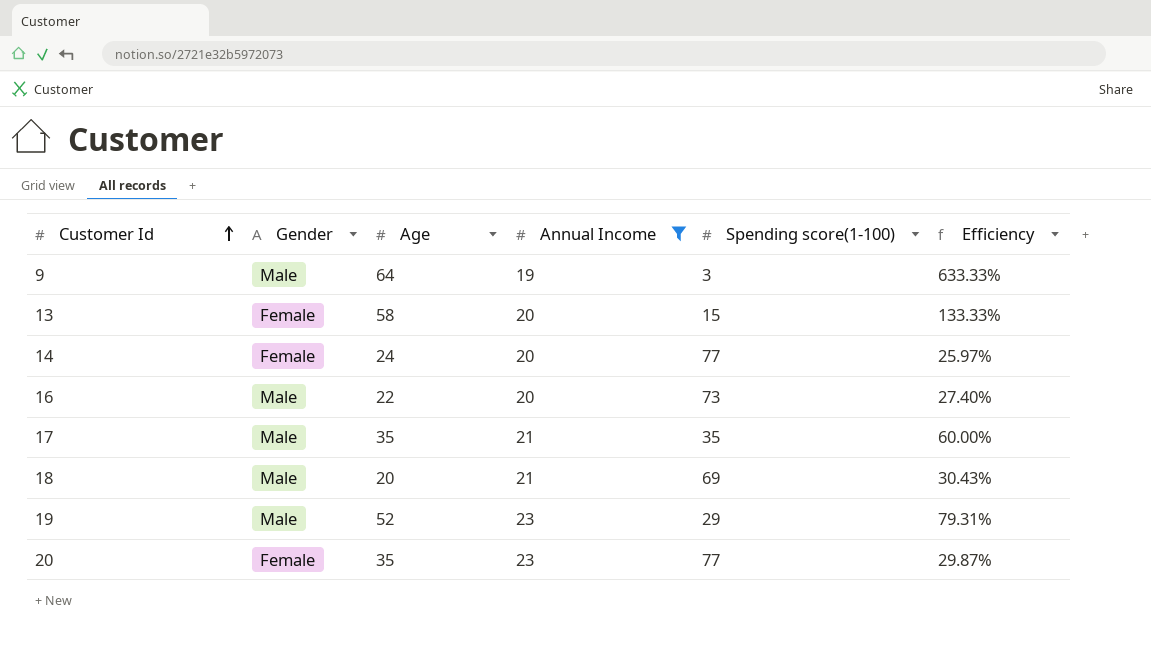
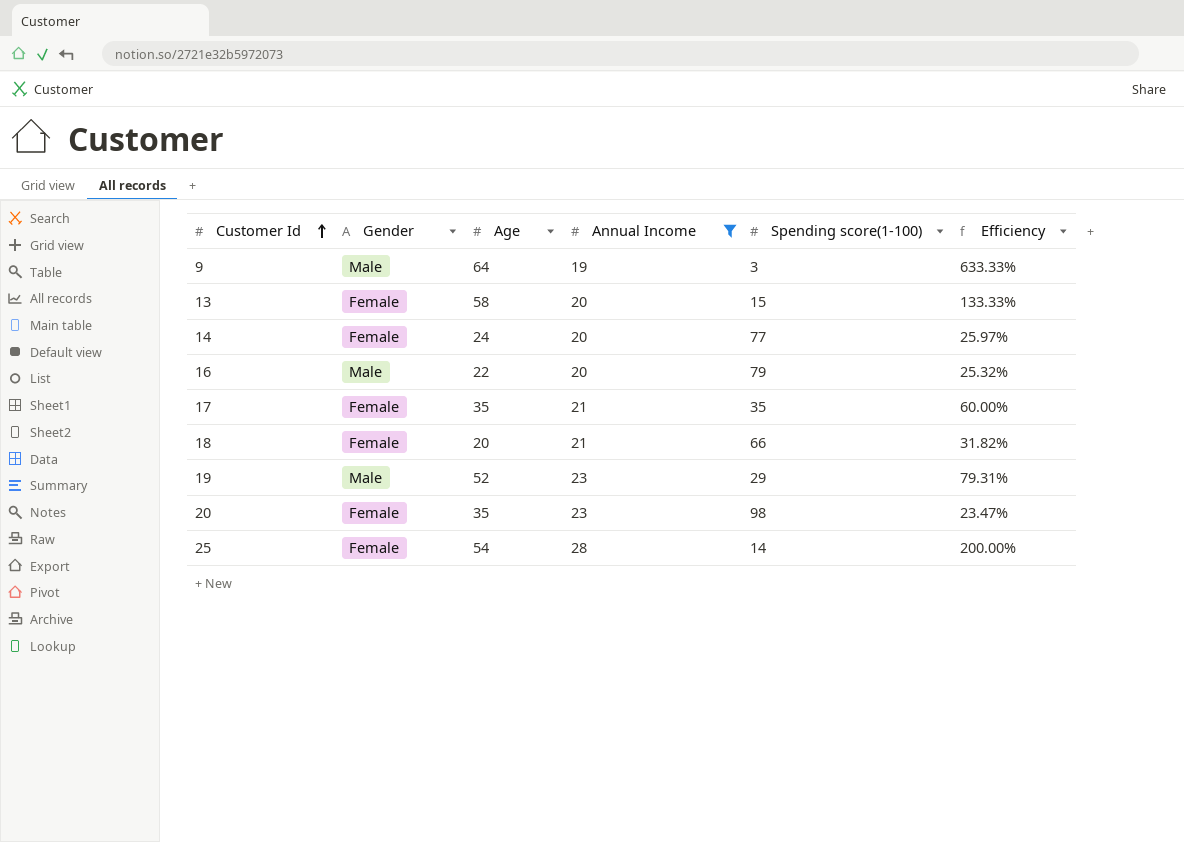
16 | Spending score(1-100): 73 -> 79
16 | Efficiency: 27.40% -> 25.32%
17 | Gender: Male -> Female
18 | Gender: Male -> Female
18 | Spending score(1-100): 69 -> 66
18 | Efficiency: 30.43% -> 31.82%
20 | Spending score(1-100): 77 -> 98
20 | Efficiency: 29.87% -> 23.47%
row 25: none -> Female | 54 | 28 | 14 | 200.00%

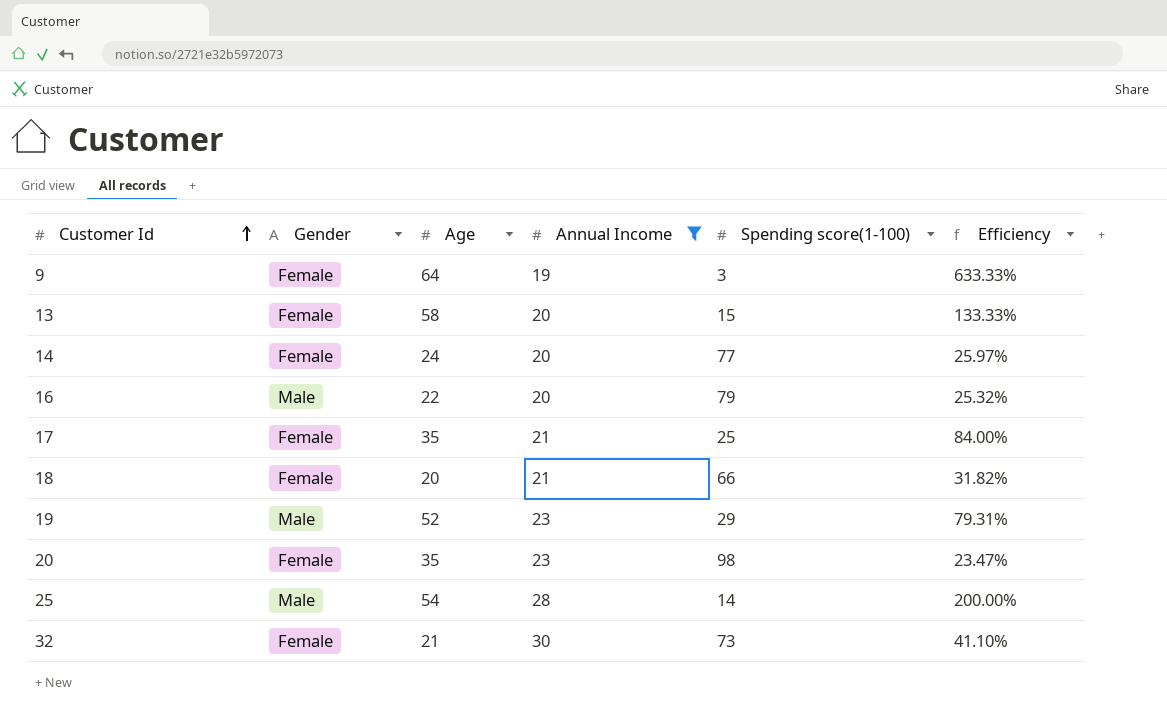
9 | Gender: Male -> Female
17 | Spending score(1-100): 35 -> 25
17 | Efficiency: 60.00% -> 84.00%
25 | Gender: Female -> Male
row 32: none -> Female | 21 | 30 | 73 | 41.10%

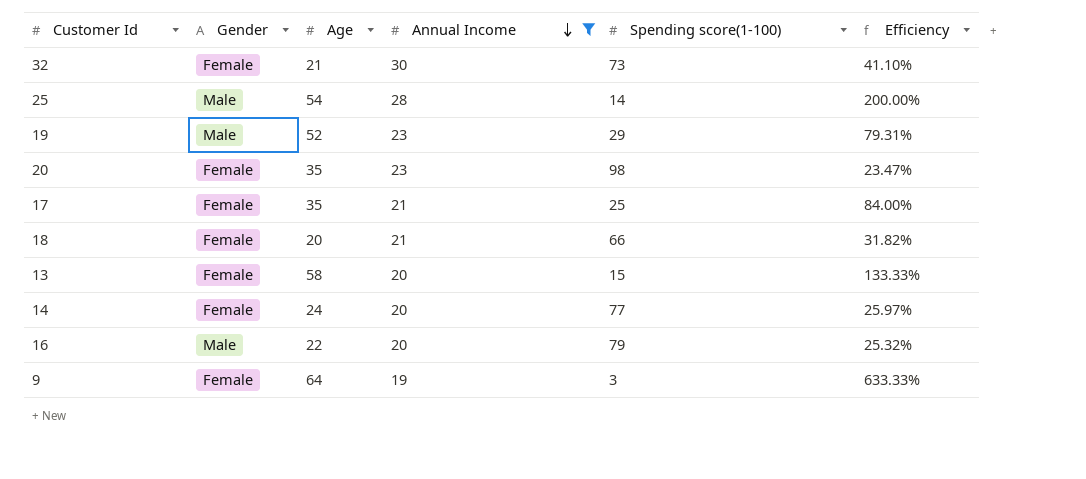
row order: Customer Id ascending -> Annual Income descending

